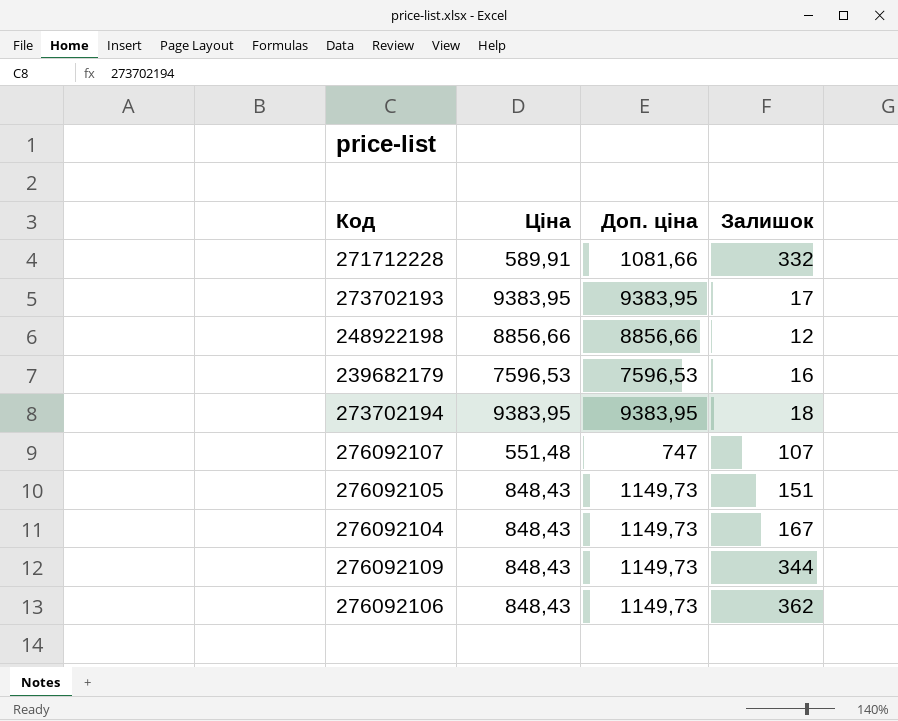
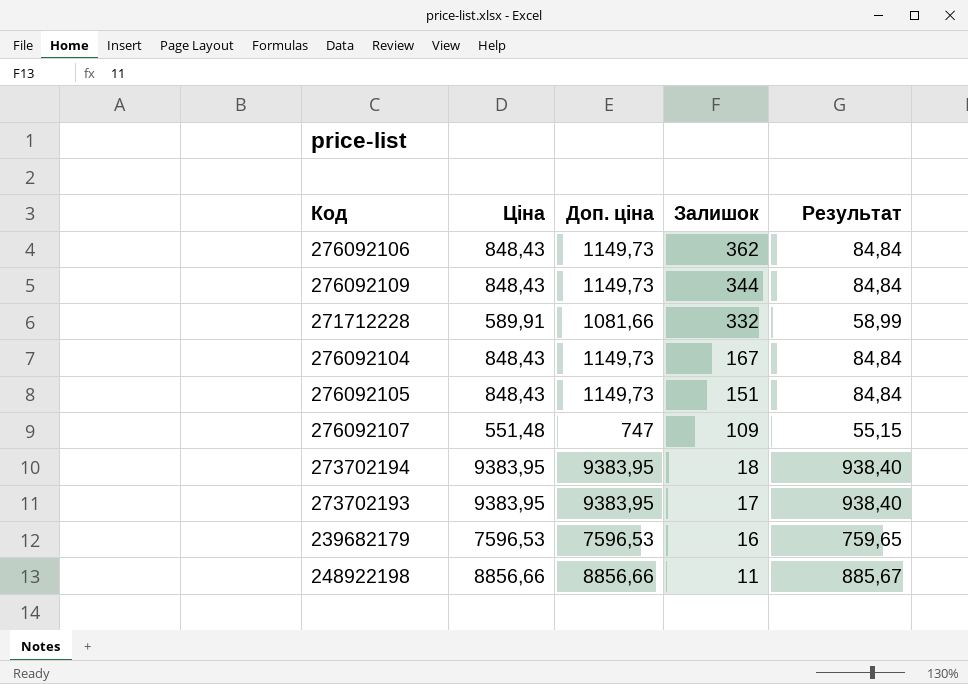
row order: none -> Залишок descending
column Результат | formula: none -> [Ціна] * 0,1
276092107 | Залишок: 107 -> 109
248922198 | Залишок: 12 -> 11

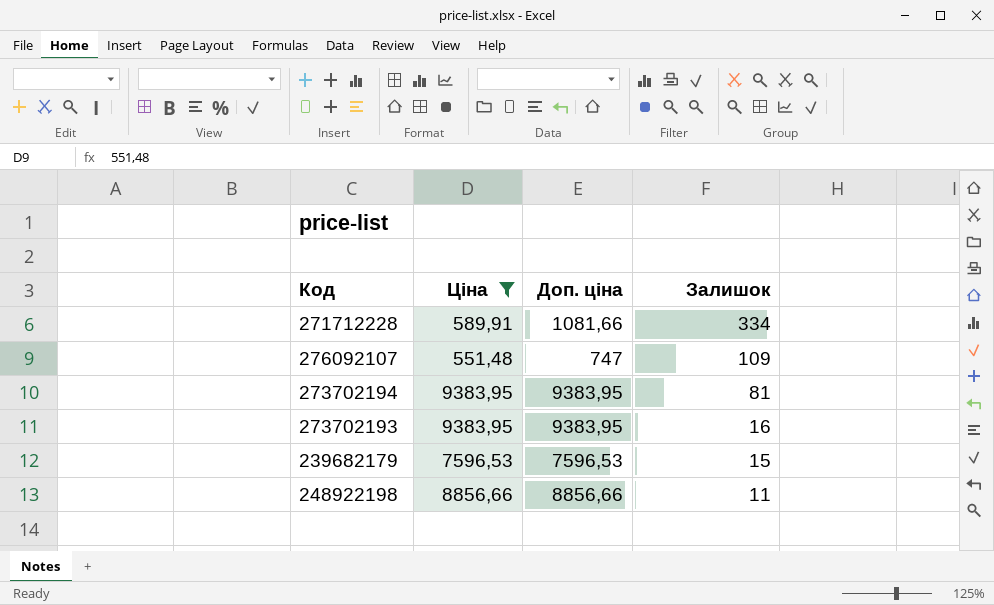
filter: none -> Ціна != 848,43
column Результат | formula: [Ціна] * 0,1 -> none
271712228 | Залишок: 332 -> 334
273702194 | Залишок: 18 -> 81
273702193 | Залишок: 17 -> 16
239682179 | Залишок: 16 -> 15

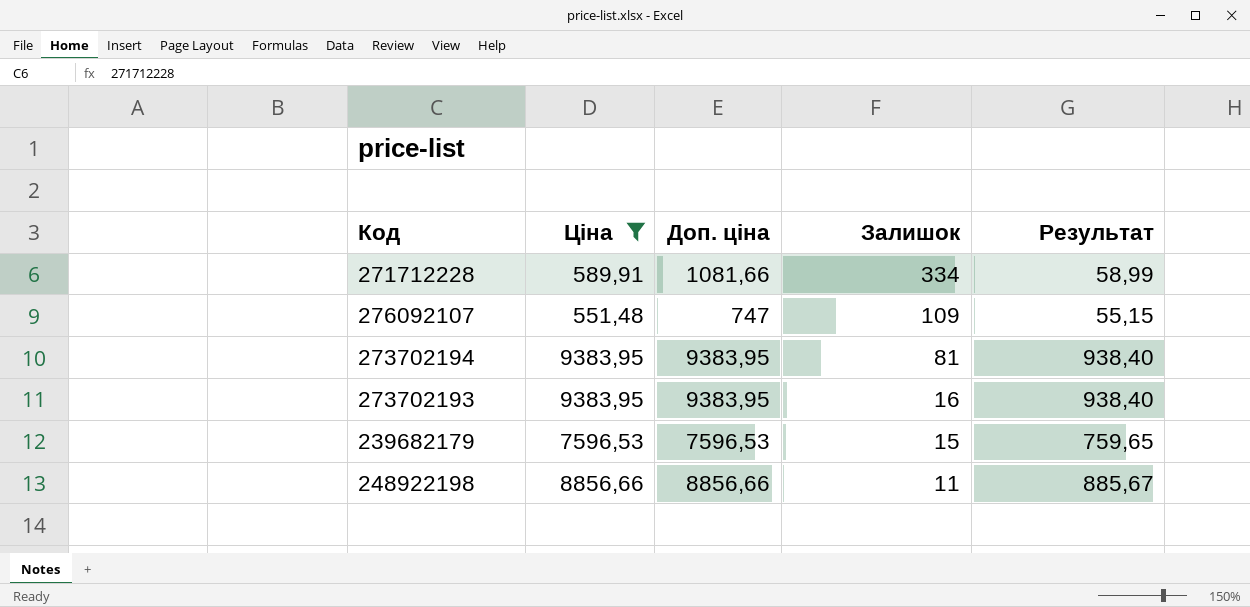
column Результат | formula: none -> [Ціна] * 0,1

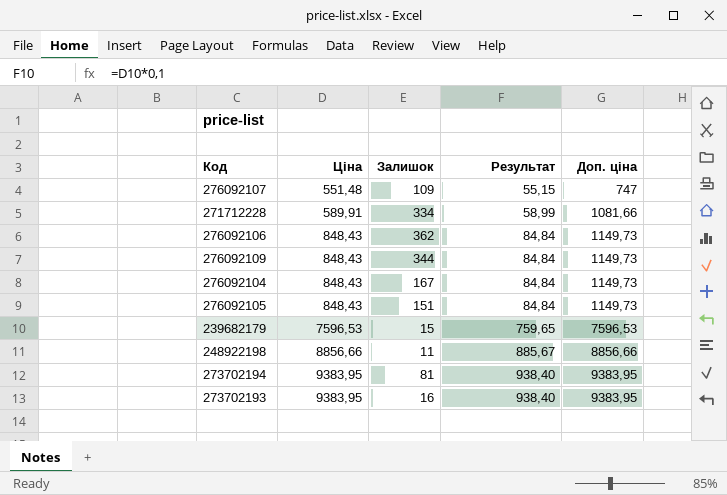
filter: Ціна != 848,43 -> none
row order: Залишок descending -> Ціна ascending
column Доп. ціна | position: 3 -> 5

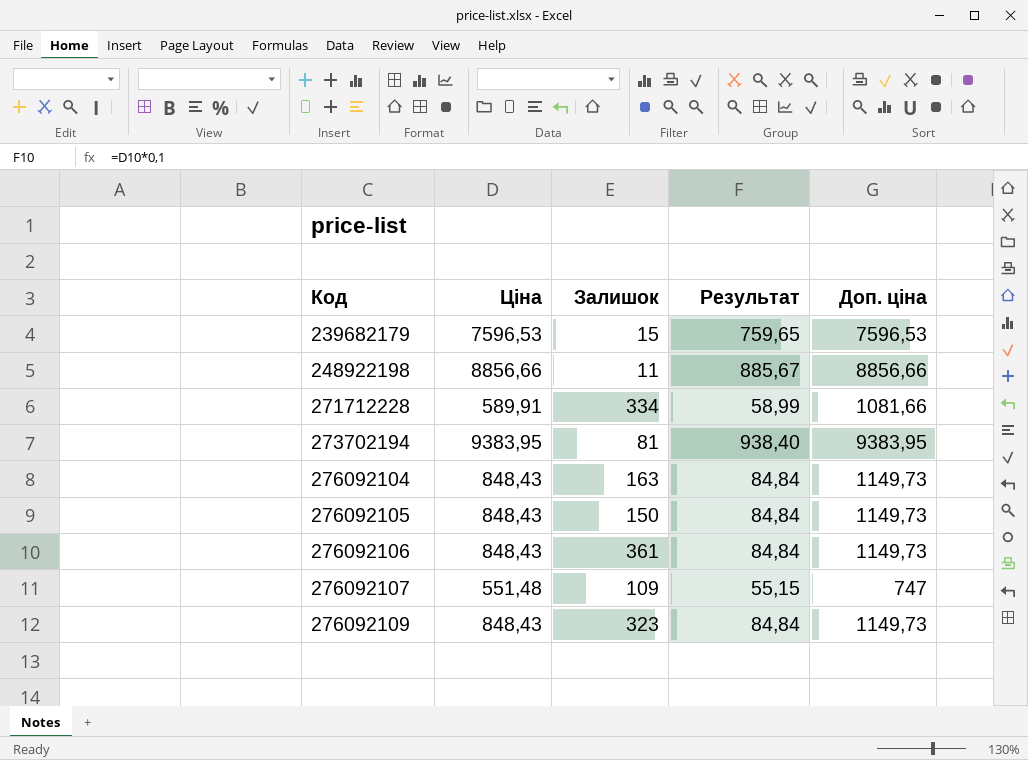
row order: Ціна ascending -> Код ascending
row 273702193: 9383,95 | 16 | 938,40 | 9383,95 -> none
276092104 | Залишок: 167 -> 163
276092105 | Залишок: 151 -> 150
276092106 | Залишок: 362 -> 361
276092109 | Залишок: 344 -> 323

